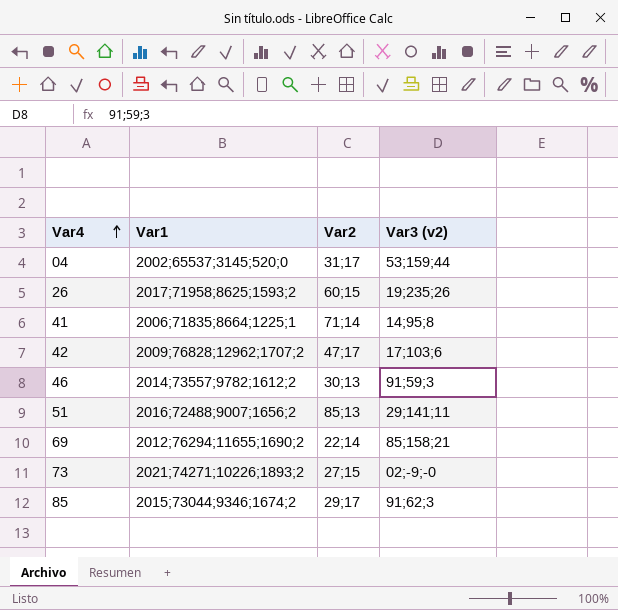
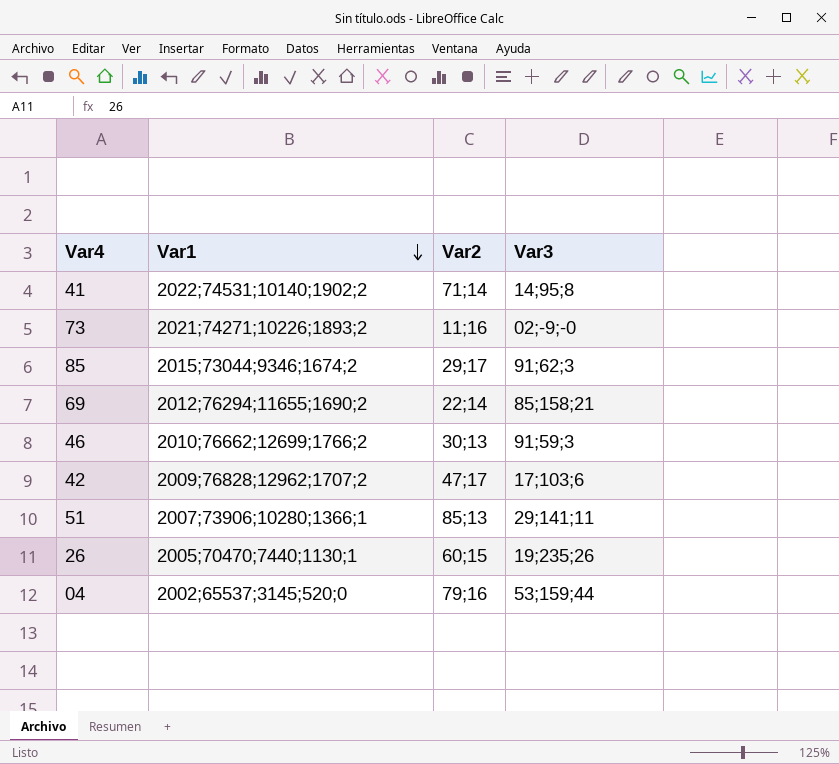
row order: Var4 ascending -> Var1 descending
column name: Var3 (v2) -> Var3
41 | Var1: 2006;71835;8664;1225;1 -> 2022;74531;10140;1902;2
73 | Var2: 27;15 -> 11;16
46 | Var1: 2014;73557;9782;1612;2 -> 2010;76662;12699;1766;2
51 | Var1: 2016;72488;9007;1656;2 -> 2007;73906;10280;1366;1
26 | Var1: 2017;71958;8625;1593;2 -> 2005;70470;7440;1130;1
04 | Var2: 31;17 -> 79;16

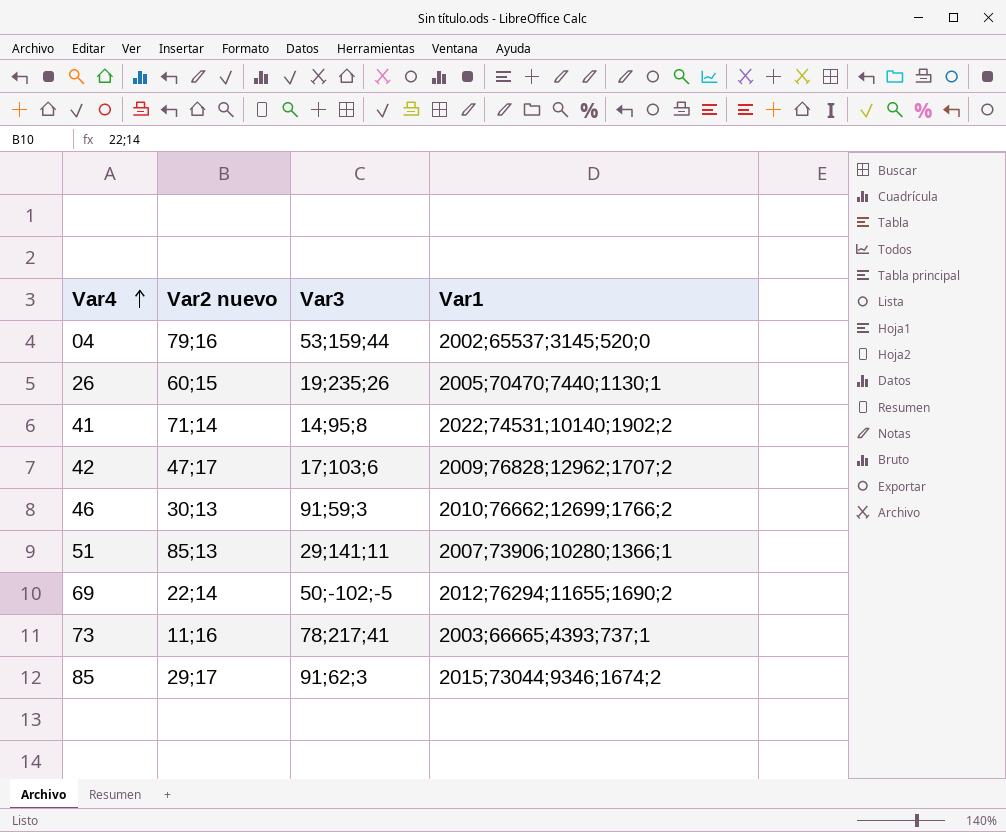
row order: Var1 descending -> Var4 ascending
column name: Var2 -> Var2 nuevo
column Var1 | position: 2 -> 4
69 | Var3: 85;158;21 -> 50;-102;-5
73 | Var3: 02;-9;-0 -> 78;217;41
73 | Var1: 2021;74271;10226;1893;2 -> 2003;66665;4393;737;1

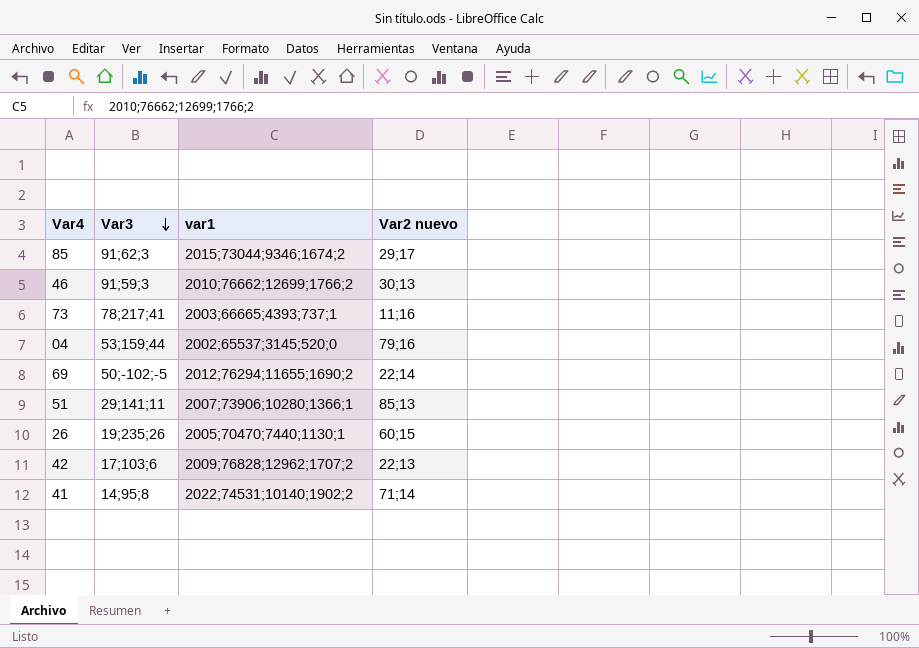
row order: Var4 ascending -> Var3 descending
column name: Var1 -> var1
column Var2 nuevo | position: 2 -> 4
42 | Var2 nuevo: 47;17 -> 22;13

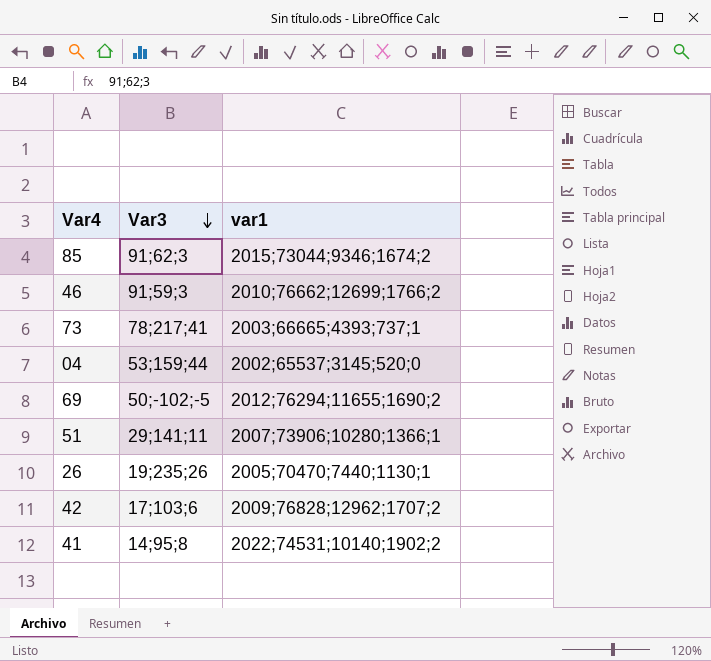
column Var2 nuevo | position: 4 -> none

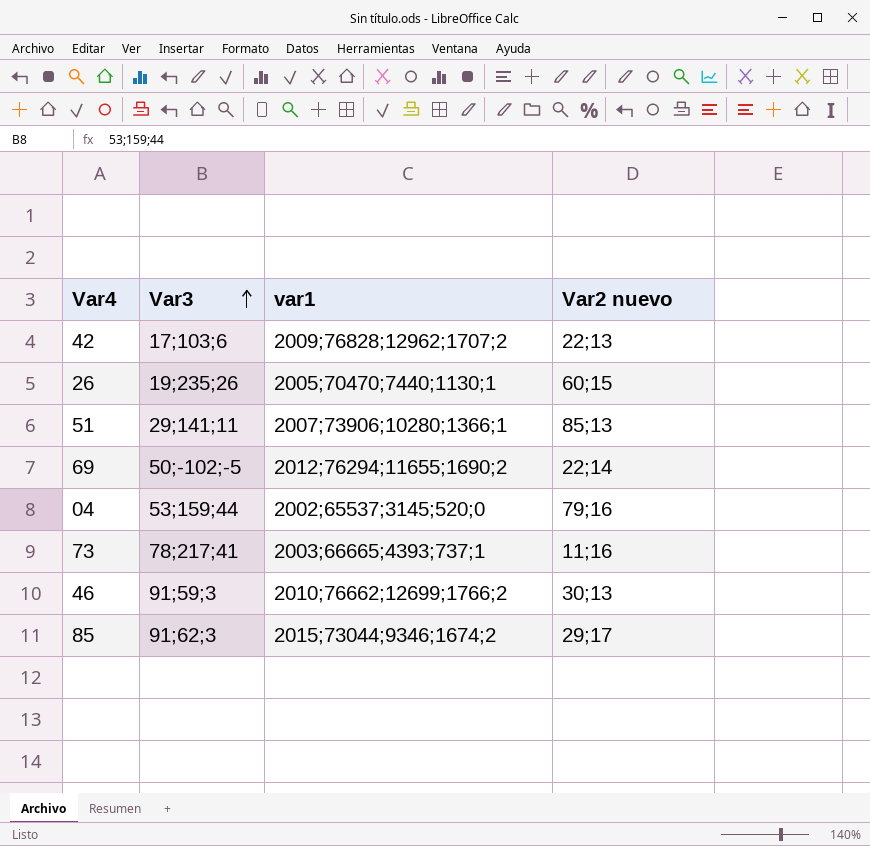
row order: Var3 descending -> Var3 ascending
column Var2 nuevo | position: none -> 4
row 41: 14;95;8 | 2022;74531;10140;1902;2 -> none

